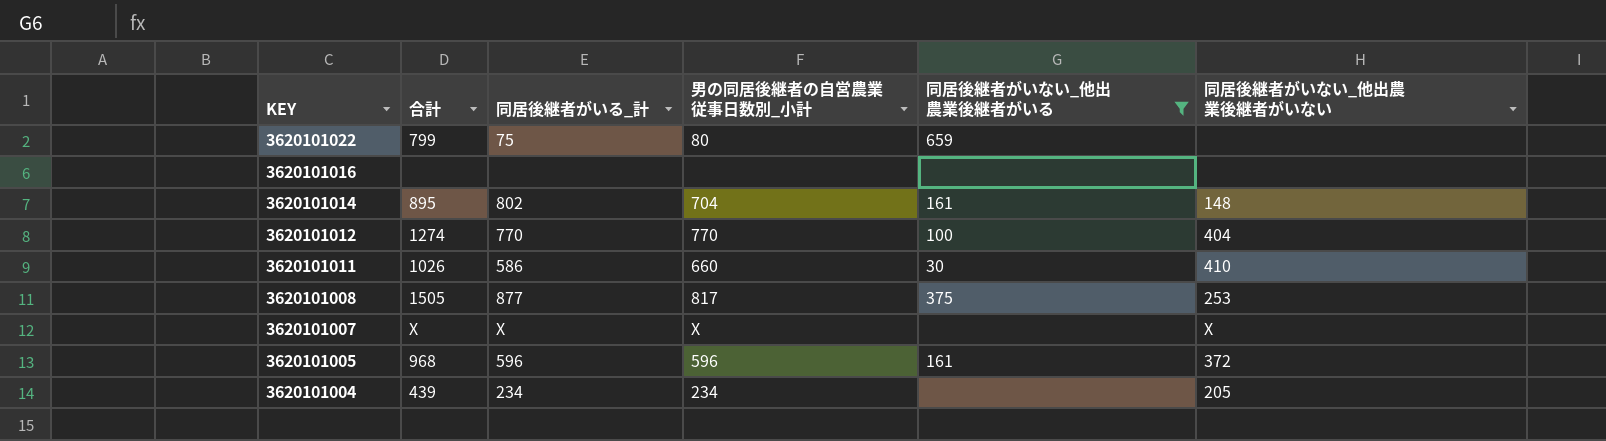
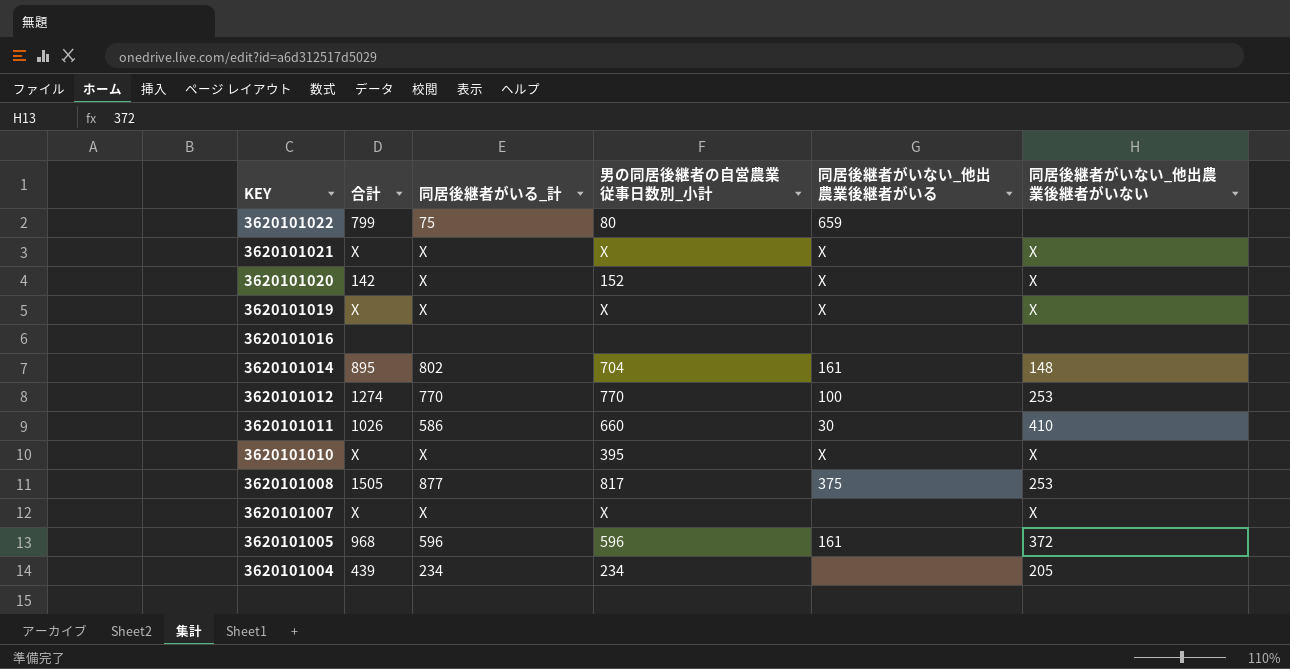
filter: 同居後継者がいない_他出農業後継者がいる != X -> none
3620101012 | 同居後継者がいない_他出農業後継者がいない: 404 -> 253

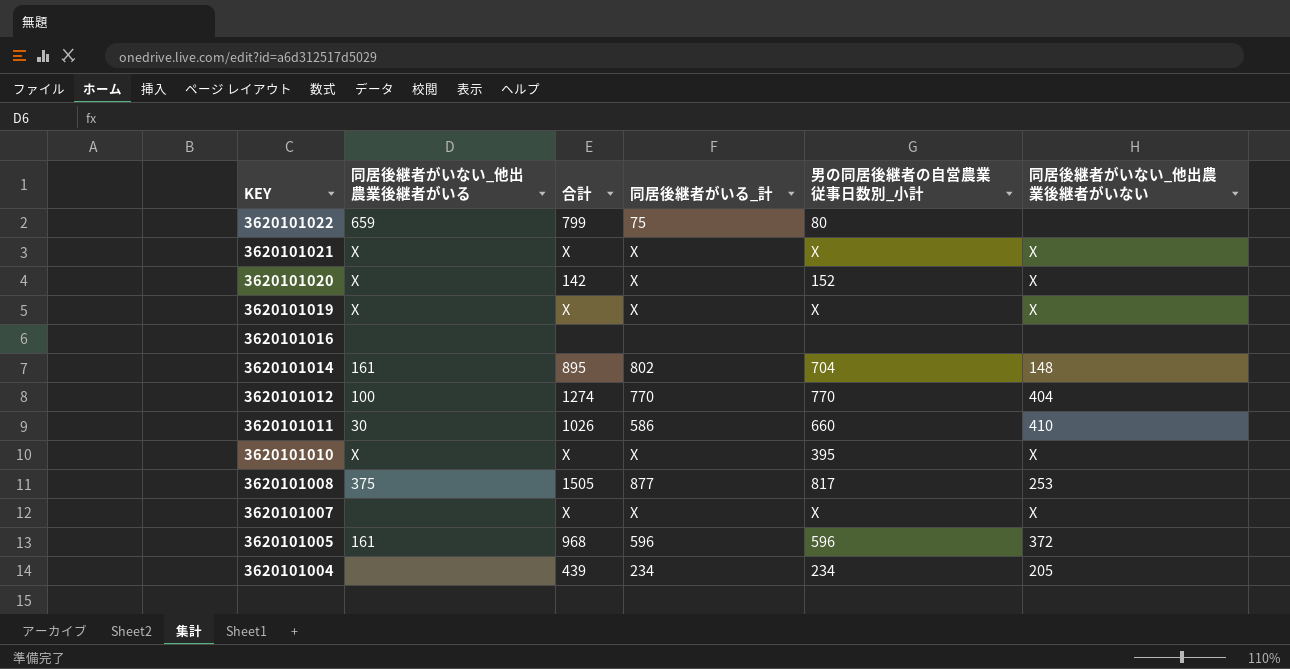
column 同居後継者がいない_他出農業後継者がいる | position: 5 -> 2
3620101012 | 同居後継者がいない_他出農業後継者がいない: 253 -> 404

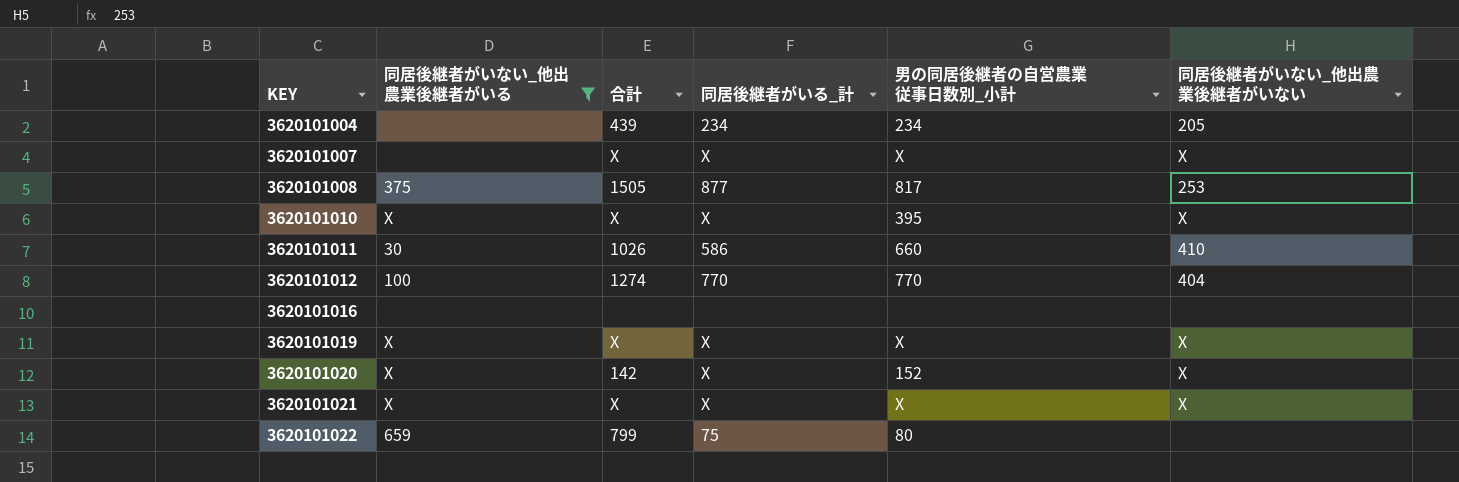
filter: none -> 同居後継者がいない_他出農業後継者がいる != 161
row order: KEY descending -> KEY ascending

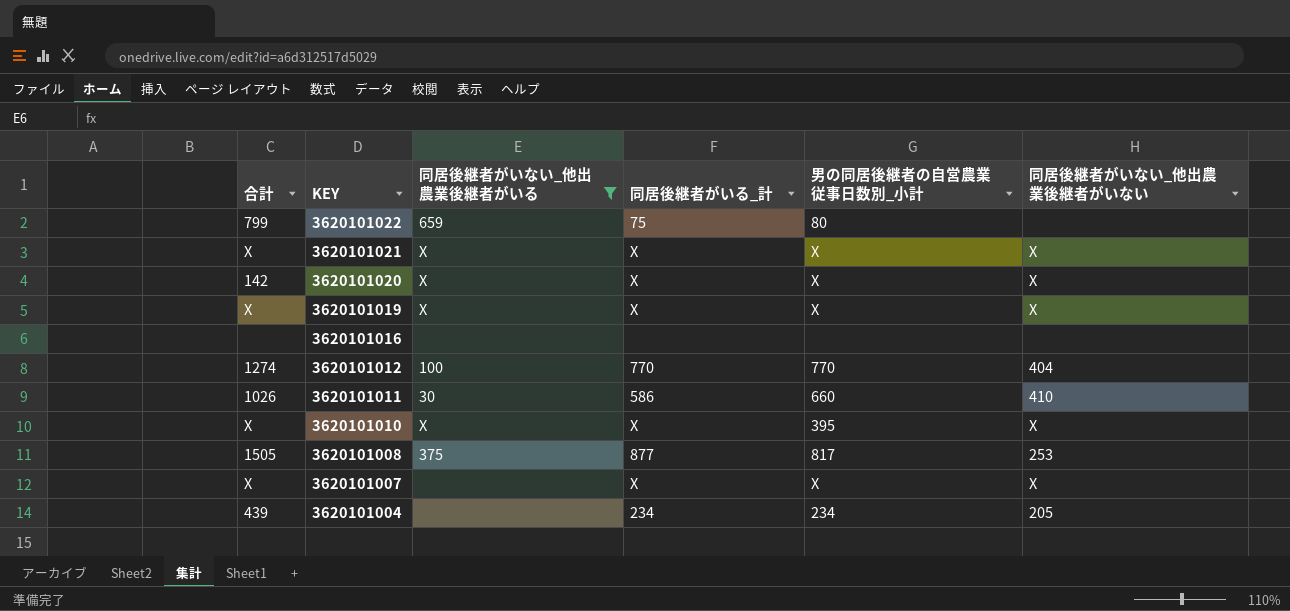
row order: KEY ascending -> KEY descending
column 合計 | position: 3 -> 1
3620101020 | 男の同居後継者の自営農業従事日数別_小計: 152 -> X

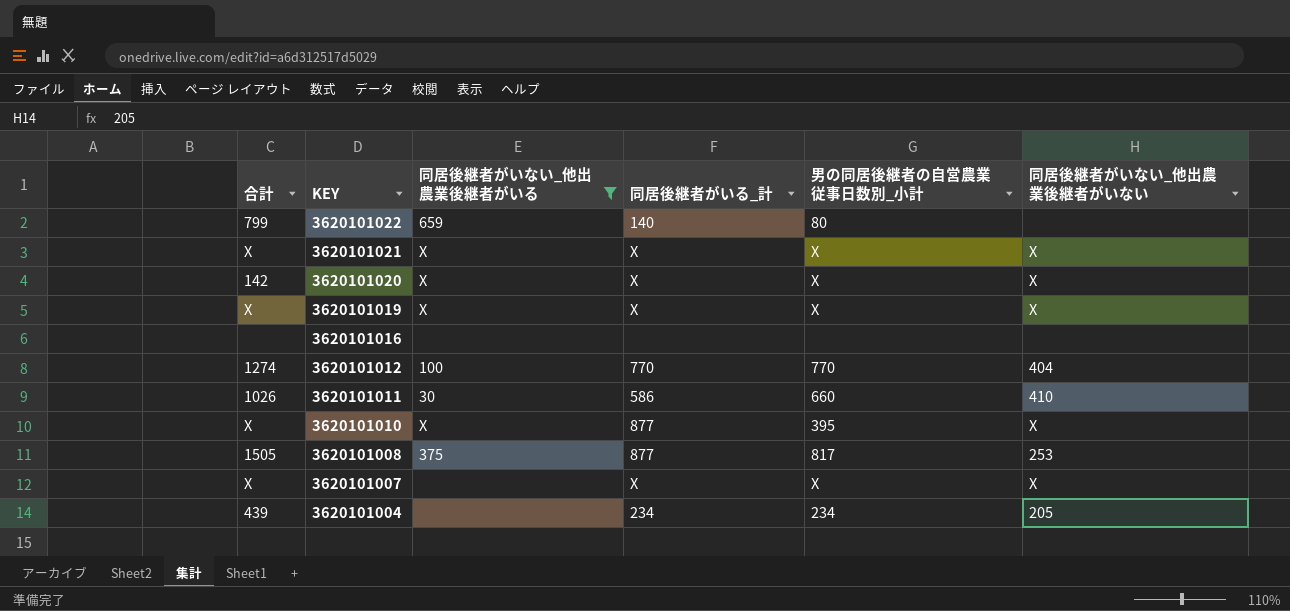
3620101022 | 同居後継者がいる_計: 75 -> 140
3620101010 | 同居後継者がいる_計: X -> 877

